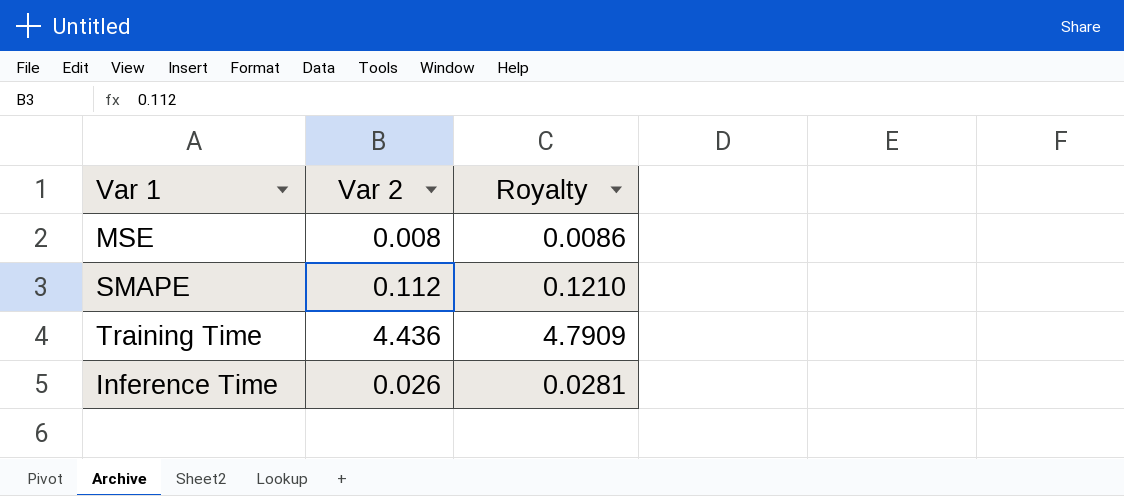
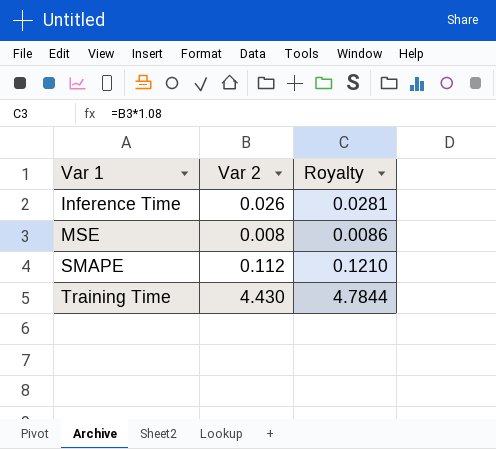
row order: none -> Var 1 ascending
Training Time | Var 2: 4.436 -> 4.430
Training Time | Royalty: 4.7909 -> 4.7844

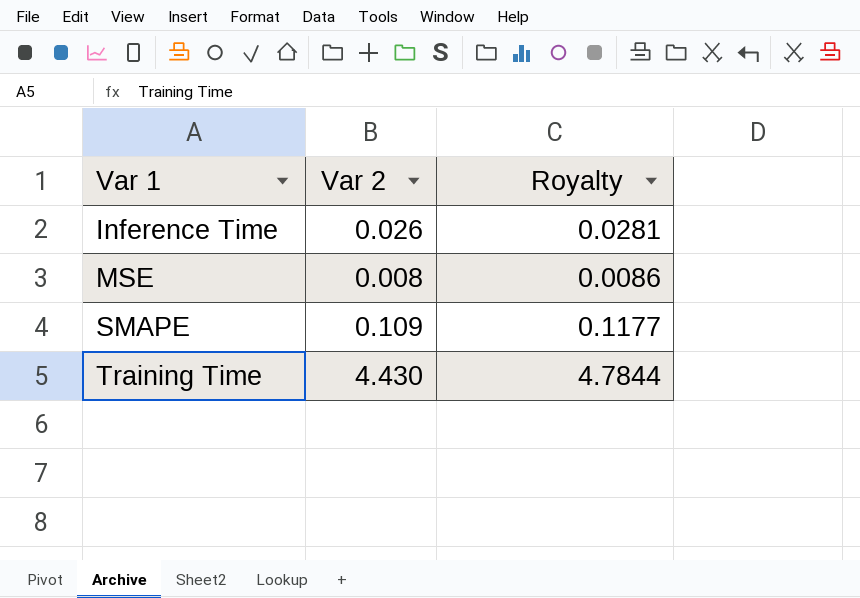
SMAPE | Var 2: 0.112 -> 0.109
SMAPE | Royalty: 0.1210 -> 0.1177

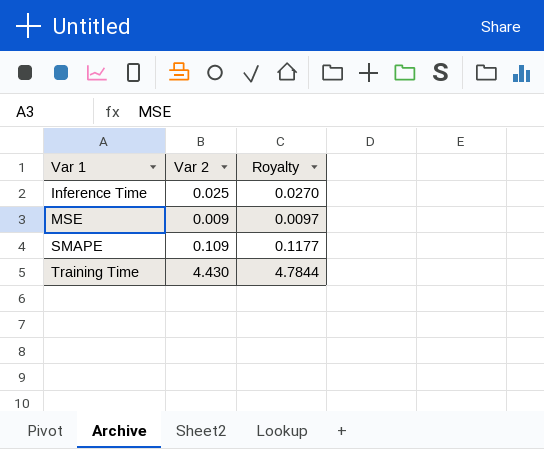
Inference Time | Var 2: 0.026 -> 0.025
Inference Time | Royalty: 0.0281 -> 0.0270
MSE | Var 2: 0.008 -> 0.009
MSE | Royalty: 0.0086 -> 0.0097

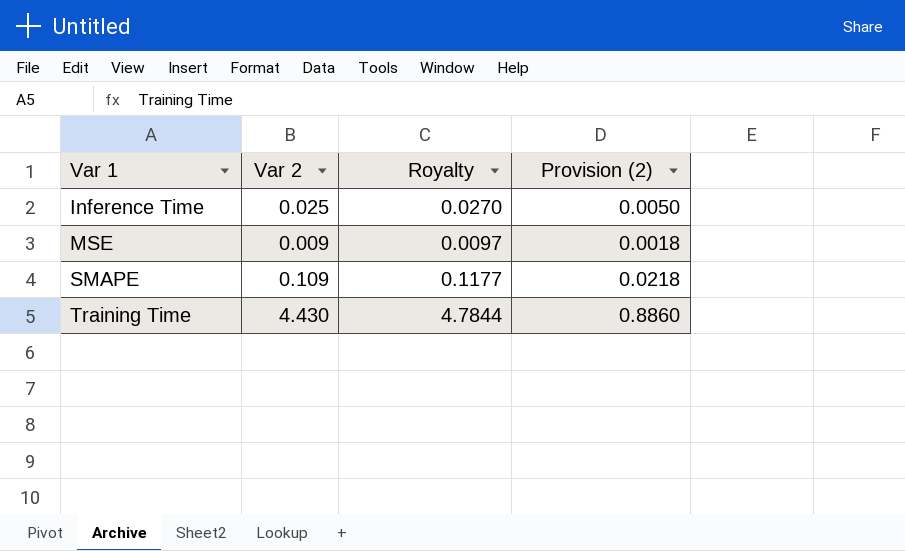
column Provision (2) | formula: none -> [Var 2] * 0.2

